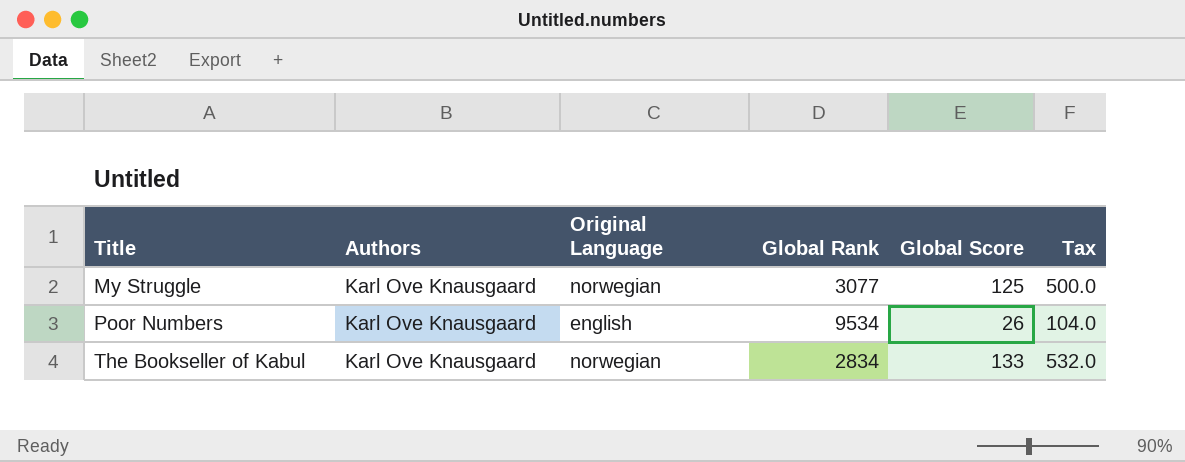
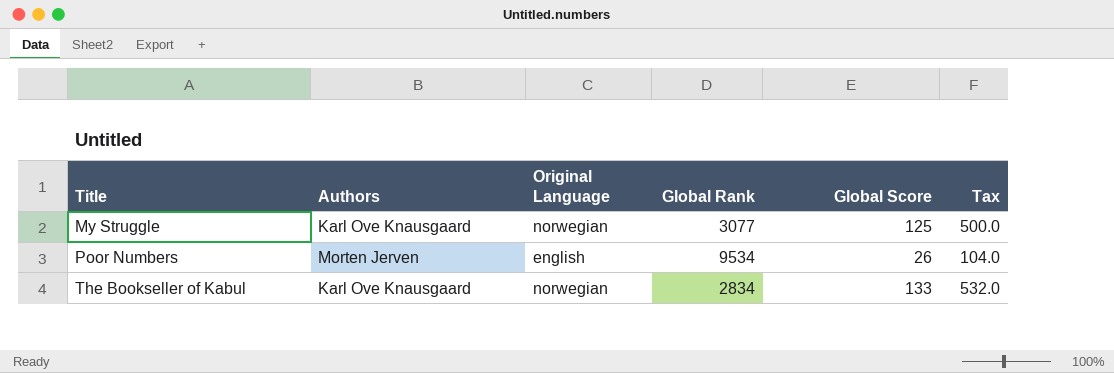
Poor Numbers | Authors: Karl Ove Knausgaard -> Morten Jerven

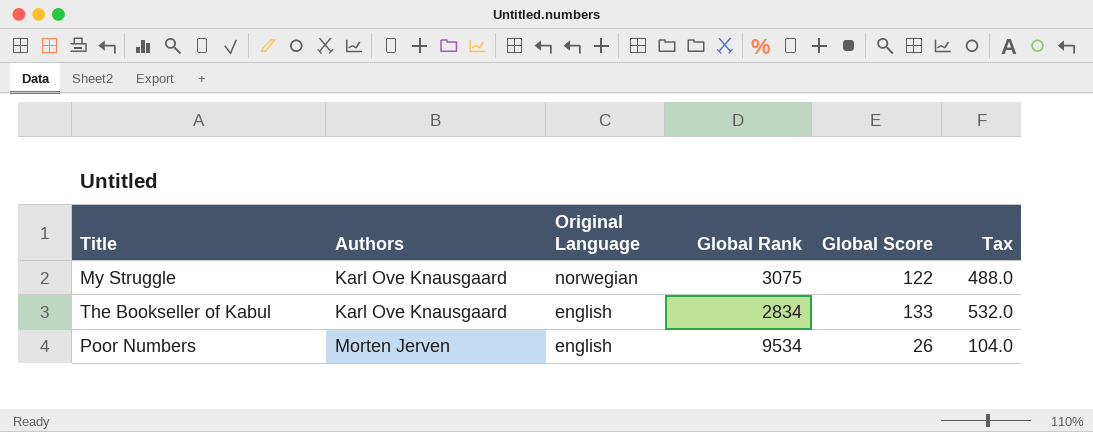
row order: Title ascending -> Authors ascending
My Struggle | Global Rank: 3077 -> 3075
My Struggle | Global Score: 125 -> 122
My Struggle | Tax: 500.0 -> 488.0
The Bookseller of Kabul | Original Language: norwegian -> english

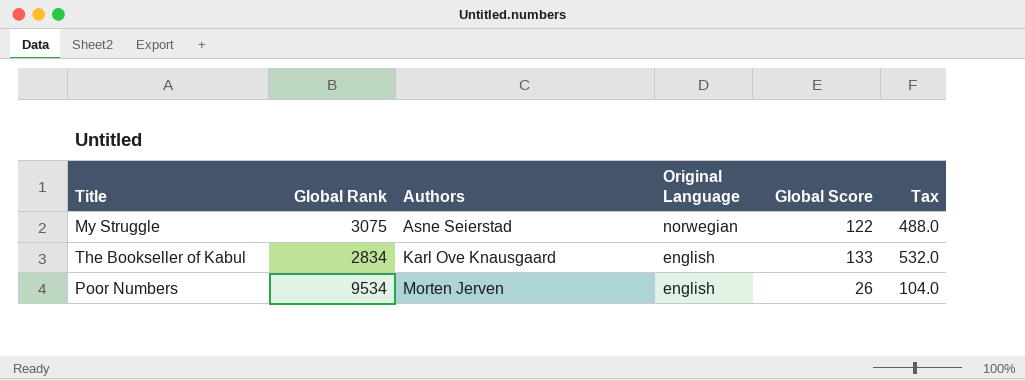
column Global Rank | position: 4 -> 2
My Struggle | Authors: Karl Ove Knausgaard -> Asne Seierstad

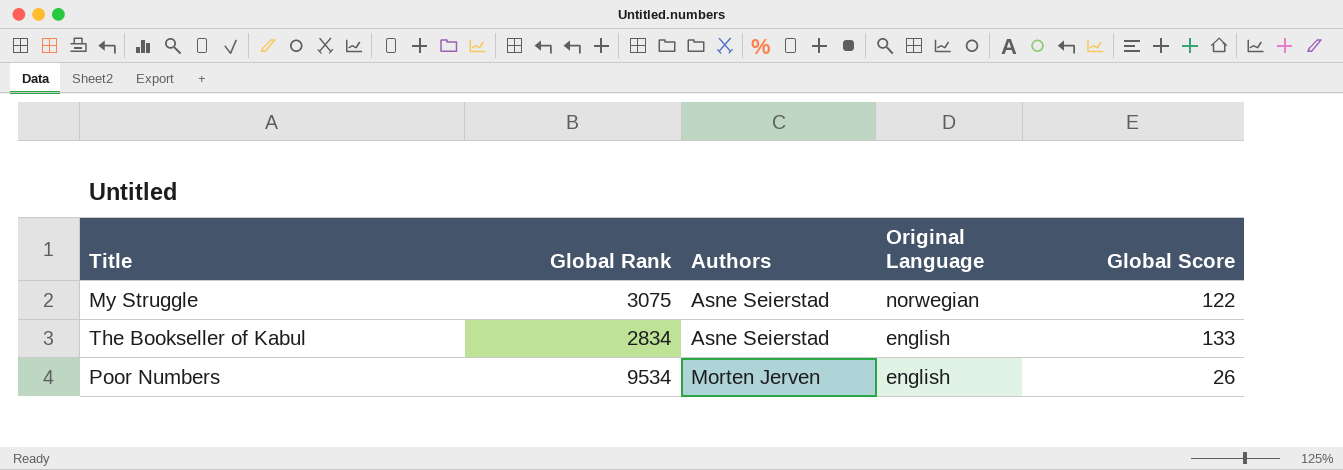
column Tax | formula: [Global Score] * 4 -> none
The Bookseller of Kabul | Authors: Karl Ove Knausgaard -> Asne Seierstad

